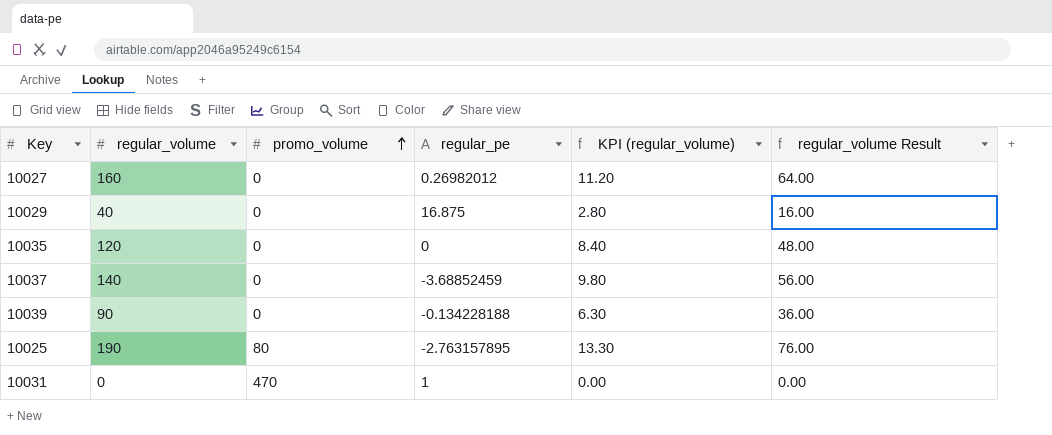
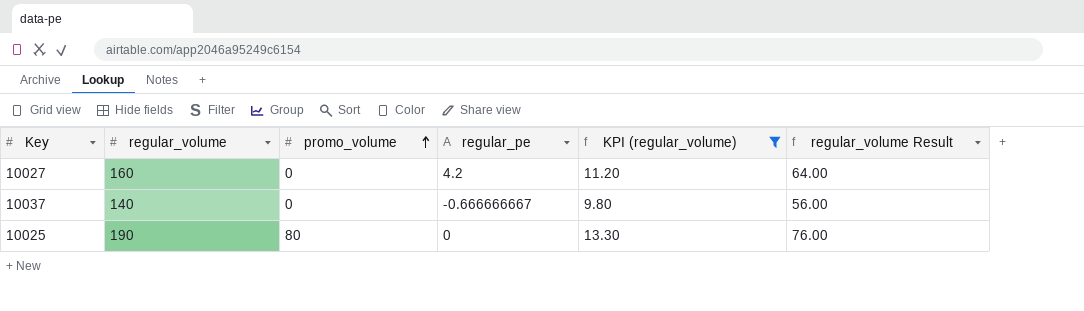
filter: none -> KPI (regular_volume) >= 9.80
10027 | regular_pe: 0.26982012 -> 4.2
10037 | regular_pe: -3.68852459 -> -0.666666667
10025 | regular_pe: -2.763157895 -> 0

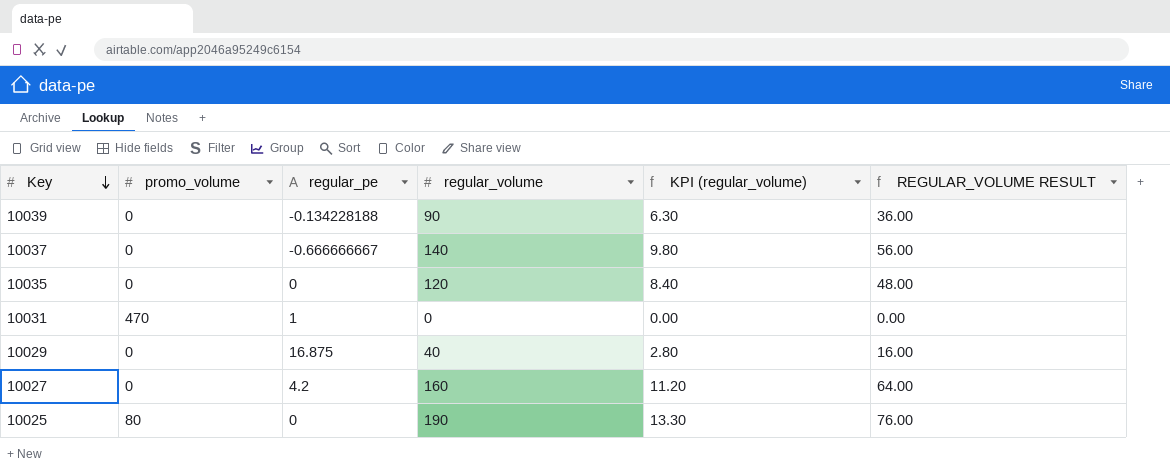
filter: KPI (regular_volume) >= 9.80 -> none
row order: promo_volume ascending -> Key descending
column regular_volume | position: 2 -> 4
column name: regular_volume Result -> REGULAR_VOLUME RESULT

